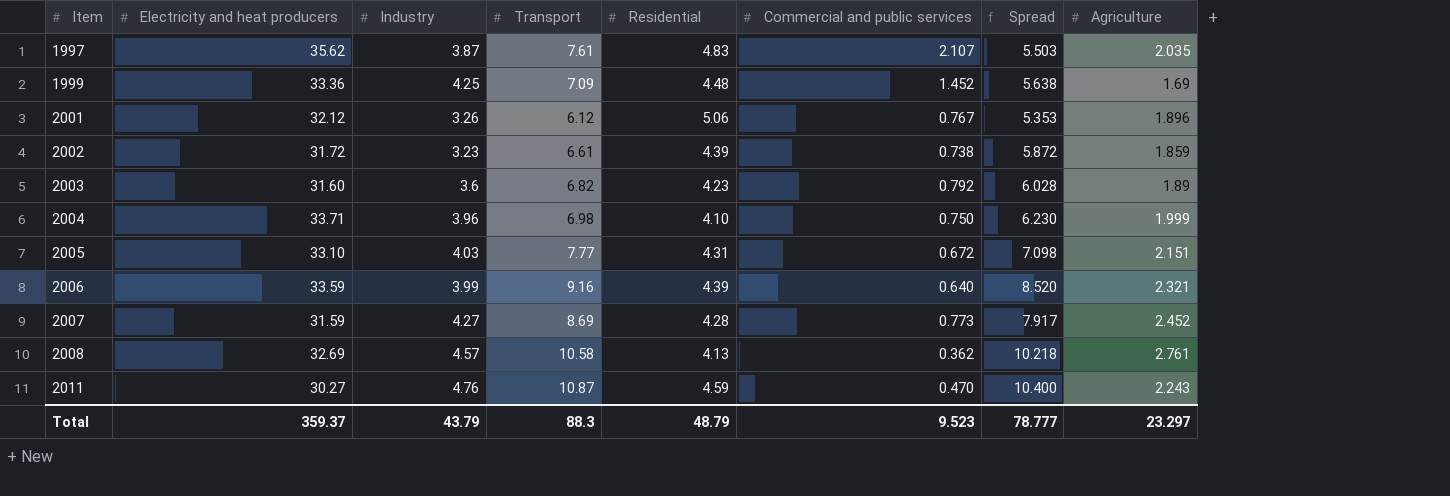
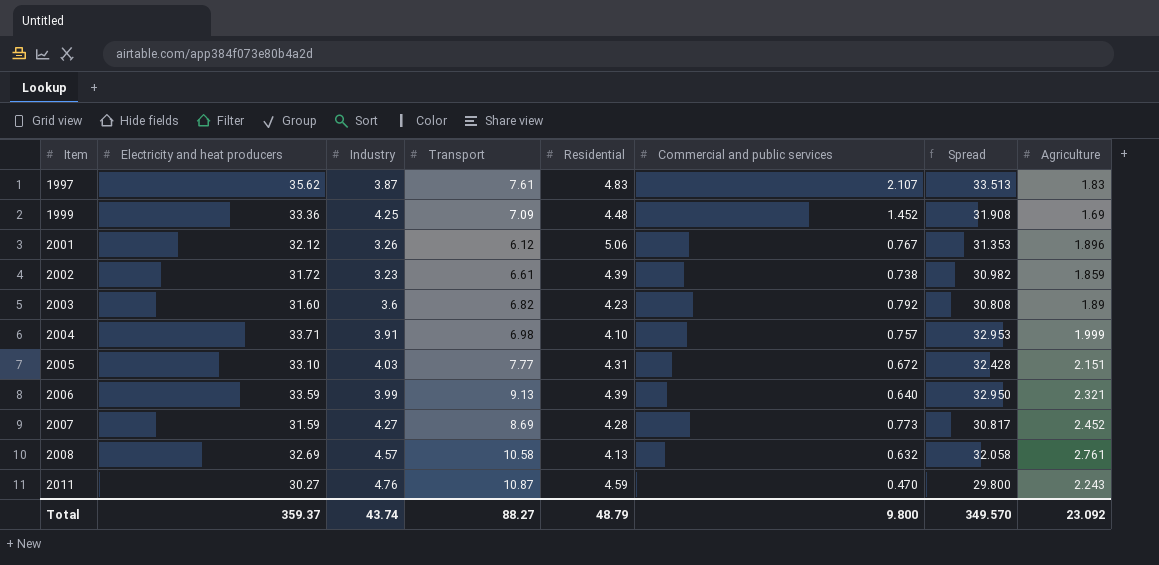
column Spread | formula: [Transport] - [Commercial and public services] -> [Electricity and heat producers] - [Commercial and public services]
1997 | Agriculture: 2.035 -> 1.83
2004 | Industry: 3.96 -> 3.91
2004 | Commercial and public services: 0.750 -> 0.757
2006 | Transport: 9.16 -> 9.13
2008 | Commercial and public services: 0.362 -> 0.632
Total | Industry: 43.79 -> 43.74
Total | Transport: 88.3 -> 88.27
Total | Commercial and public services: 9.523 -> 9.800
Total | Spread: 78.777 -> 349.570
Total | Agriculture: 23.297 -> 23.092

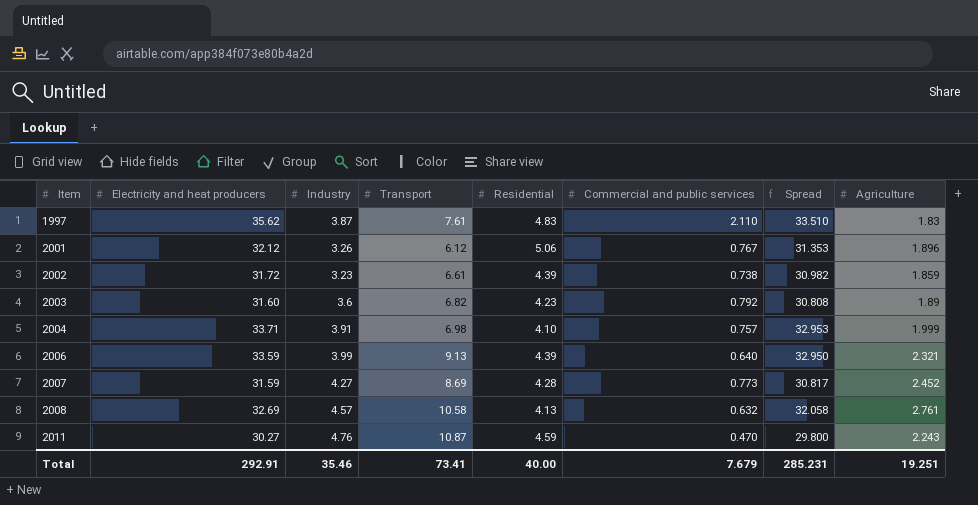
row 1999: 33.36 | 4.25 | 7.09 | 4.48 | 1.452 | 31.908 | 1.69 -> none
row 2005: 33.10 | 4.03 | 7.77 | 4.31 | 0.672 | 32.428 | 2.151 -> none
1997 | Commercial and public services: 2.107 -> 2.110
1997 | Spread: 33.513 -> 33.510
Total | Electricity and heat producers: 359.37 -> 292.91
Total | Industry: 43.74 -> 35.46
Total | Transport: 88.27 -> 73.41
Total | Residential: 48.79 -> 40.00
Total | Commercial and public services: 9.800 -> 7.679
Total | Spread: 349.570 -> 285.231
Total | Agriculture: 23.092 -> 19.251

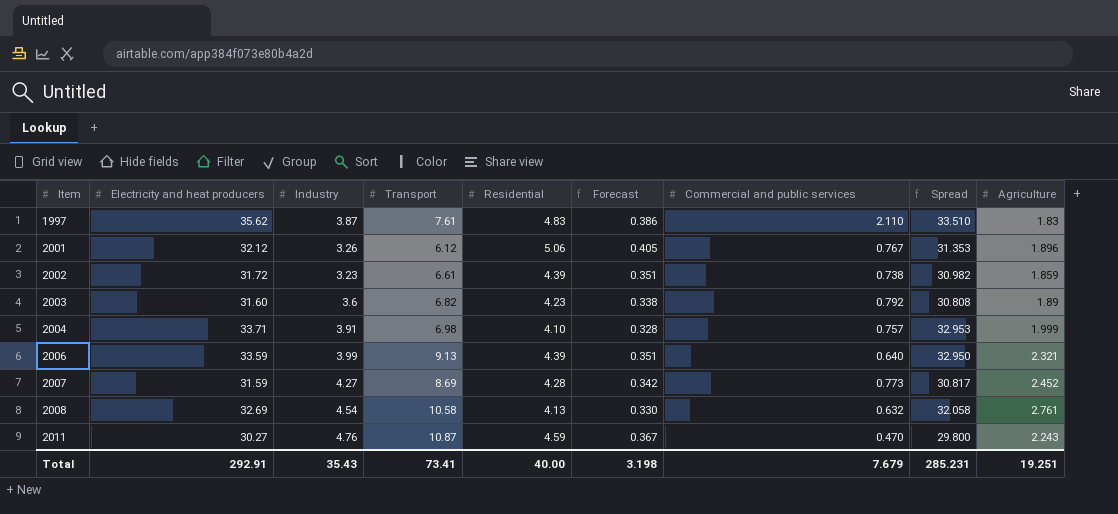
column Forecast | formula: none -> [Residential] * 0.08
2008 | Industry: 4.57 -> 4.54
Total | Industry: 35.46 -> 35.43

